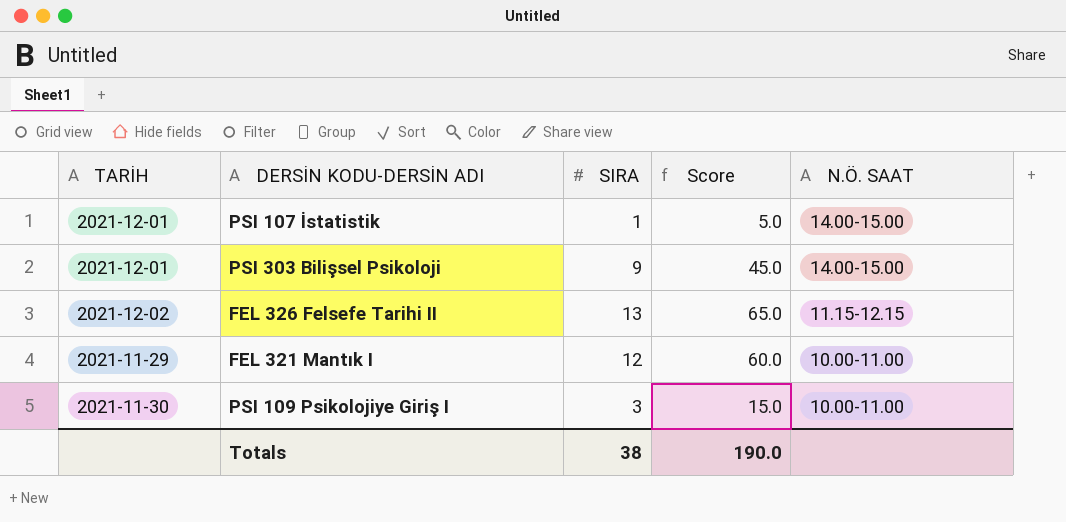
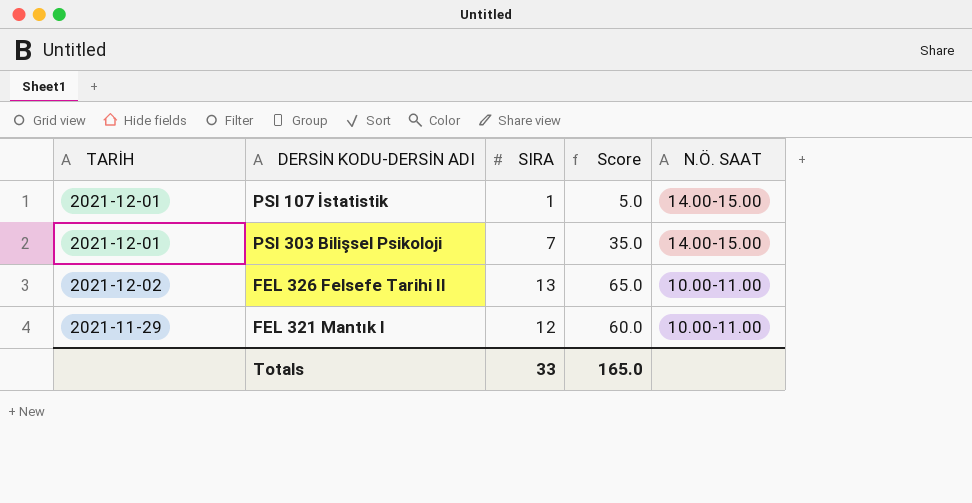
row PSI 109 Psikolojiye Giriş I: 2021-11-30 | 3 | 15.0 | 10.00-11.00 -> none
PSI 303 Bilişsel Psikoloji | SIRA: 9 -> 7
PSI 303 Bilişsel Psikoloji | Score: 45.0 -> 35.0
FEL 326 Felsefe Tarihi II | N.Ö. SAAT: 11.15-12.15 -> 10.00-11.00
Totals | SIRA: 38 -> 33
Totals | Score: 190.0 -> 165.0

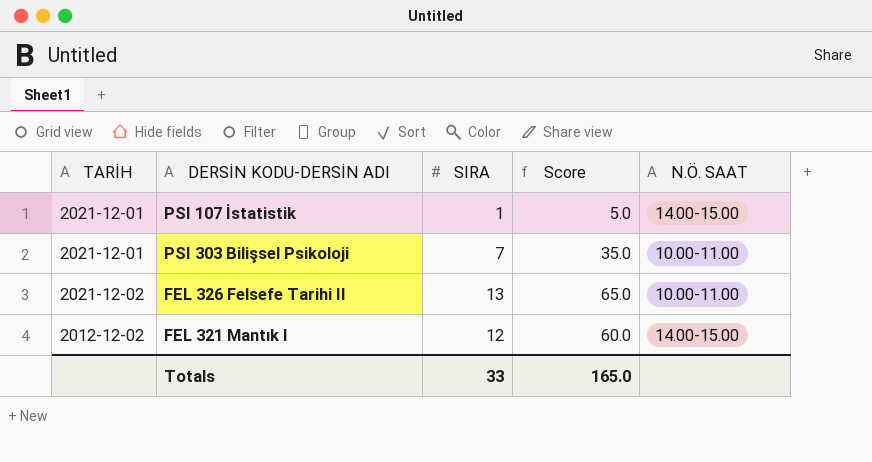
PSI 303 Bilişsel Psikoloji | N.Ö. SAAT: 14.00-15.00 -> 10.00-11.00
FEL 321 Mantık I | TARİH: 2021-11-29 -> 2012-12-02
FEL 321 Mantık I | N.Ö. SAAT: 10.00-11.00 -> 14.00-15.00

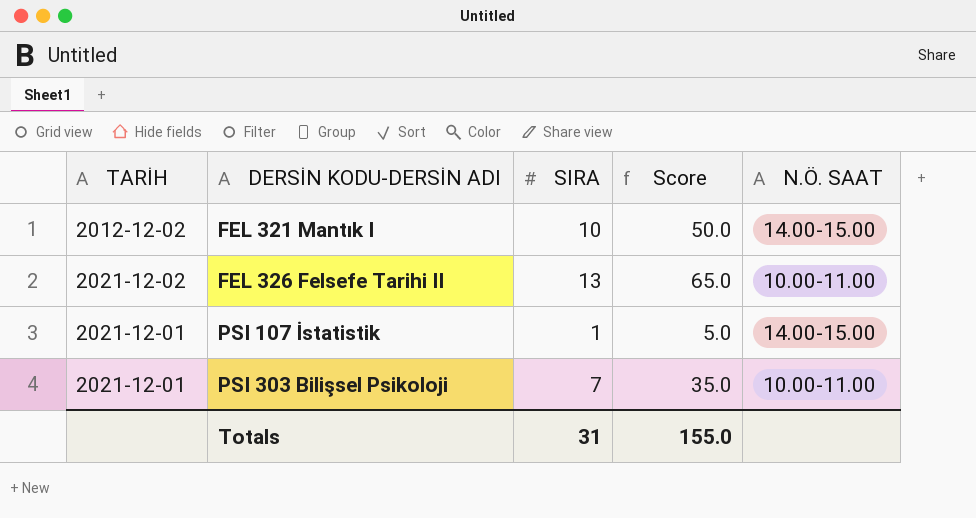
row order: none -> DERSİN KODU-DERSİN ADI ascending
FEL 321 Mantık I | SIRA: 12 -> 10
FEL 321 Mantık I | Score: 60.0 -> 50.0
Totals | SIRA: 33 -> 31
Totals | Score: 165.0 -> 155.0

